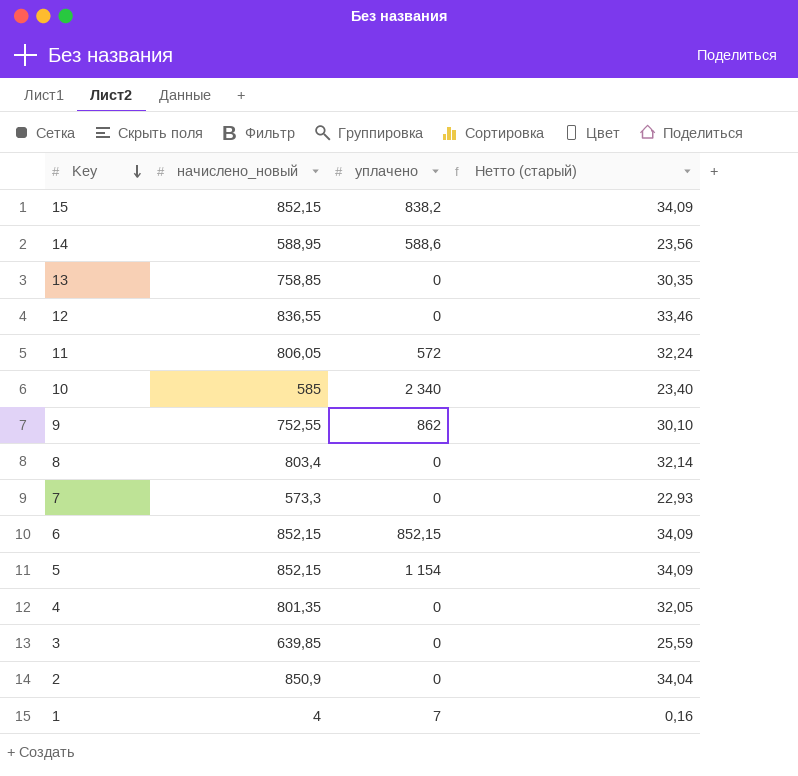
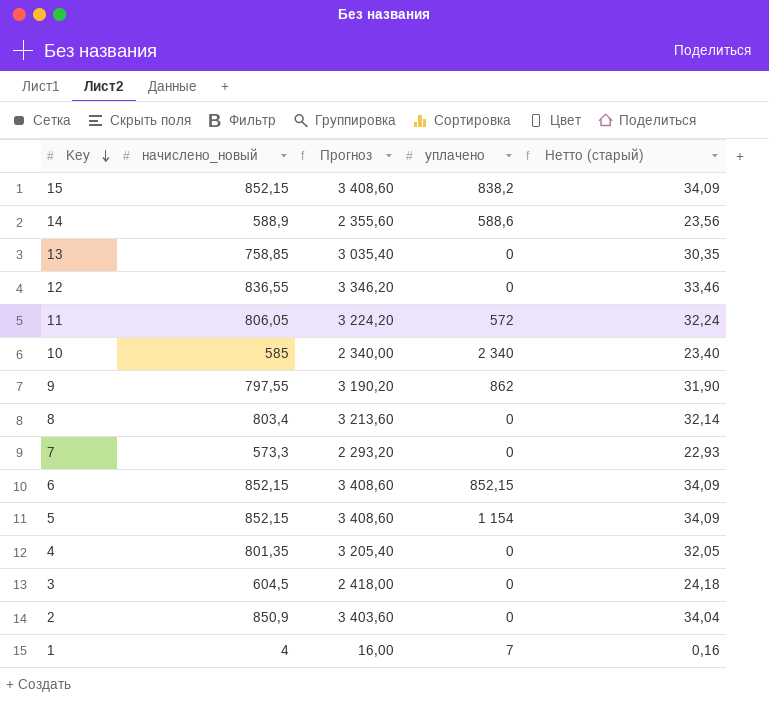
column Прогноз | formula: none -> [начислено_новый] * 4
14 | начислено_новый: 588,95 -> 588,9
9 | начислено_новый: 752,55 -> 797,55
9 | Нетто (старый): 30,10 -> 31,90
3 | начислено_новый: 639,85 -> 604,5
3 | Нетто (старый): 25,59 -> 24,18

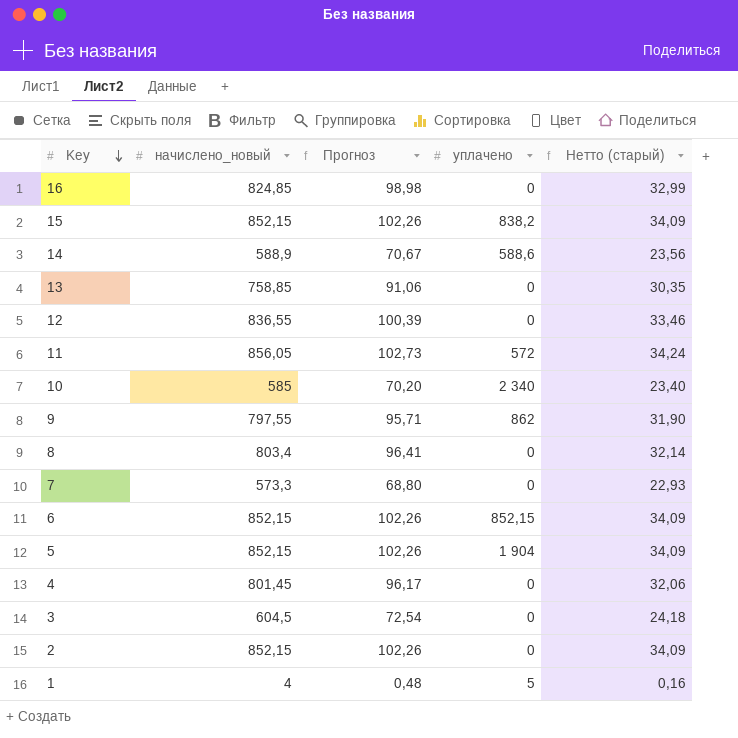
column Прогноз | formula: [начислено_новый] * 4 -> [начислено_новый] * 0,12
row 16: none -> 824,85 | 98,98 | 0 | 32,99
11 | начислено_новый: 806,05 -> 856,05
11 | Нетто (старый): 32,24 -> 34,24
5 | уплачено: 1 154 -> 1 904
4 | начислено_новый: 801,35 -> 801,45
4 | Нетто (старый): 32,05 -> 32,06
2 | начислено_новый: 850,9 -> 852,15
2 | Нетто (старый): 34,04 -> 34,09
1 | уплачено: 7 -> 5

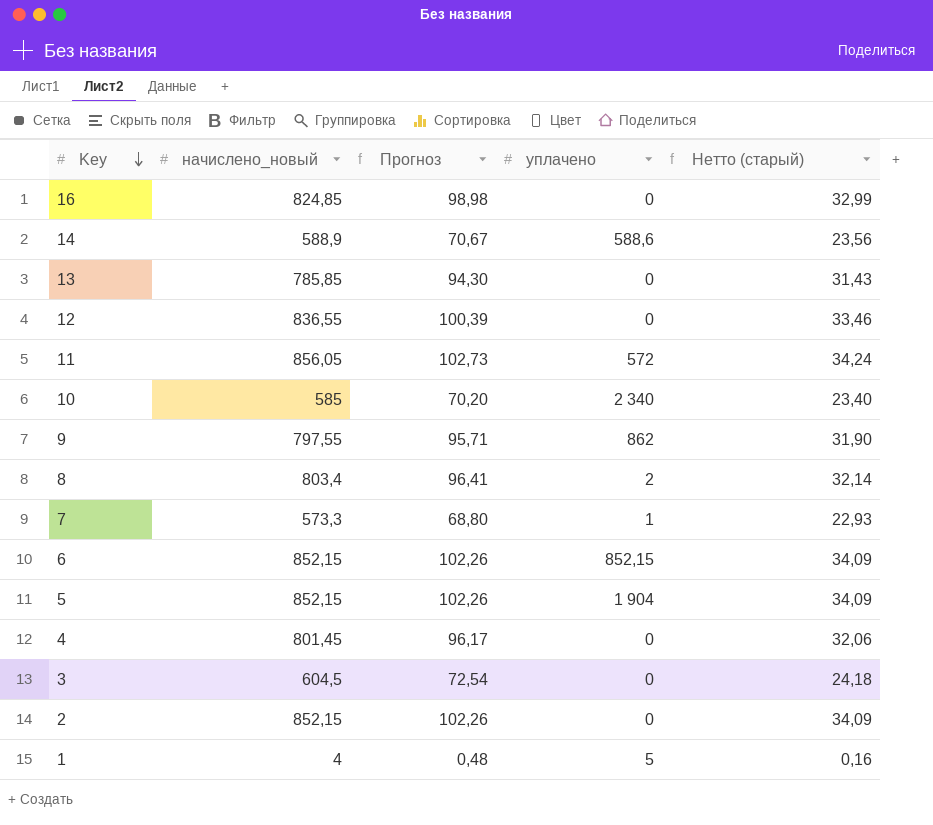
row 15: 852,15 | 102,26 | 838,2 | 34,09 -> none
13 | начислено_новый: 758,85 -> 785,85
13 | Прогноз: 91,06 -> 94,30
13 | Нетто (старый): 30,35 -> 31,43
8 | уплачено: 0 -> 2
7 | уплачено: 0 -> 1

